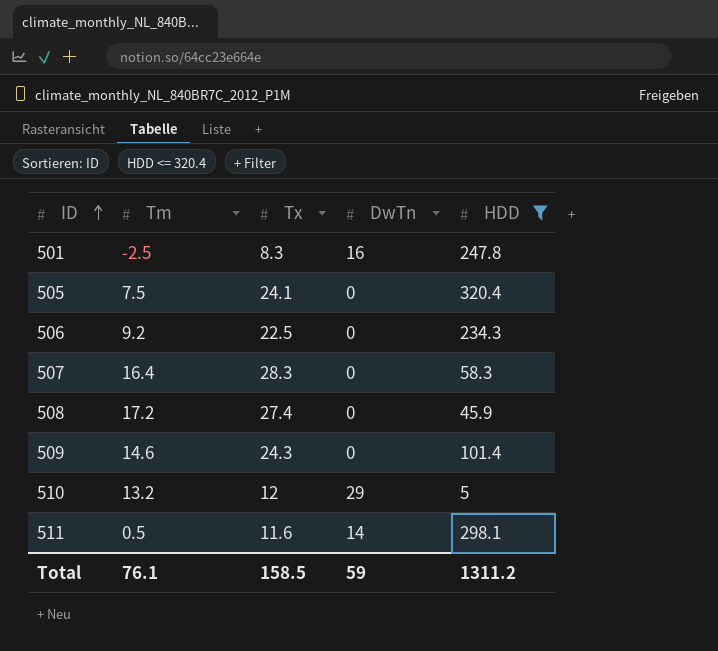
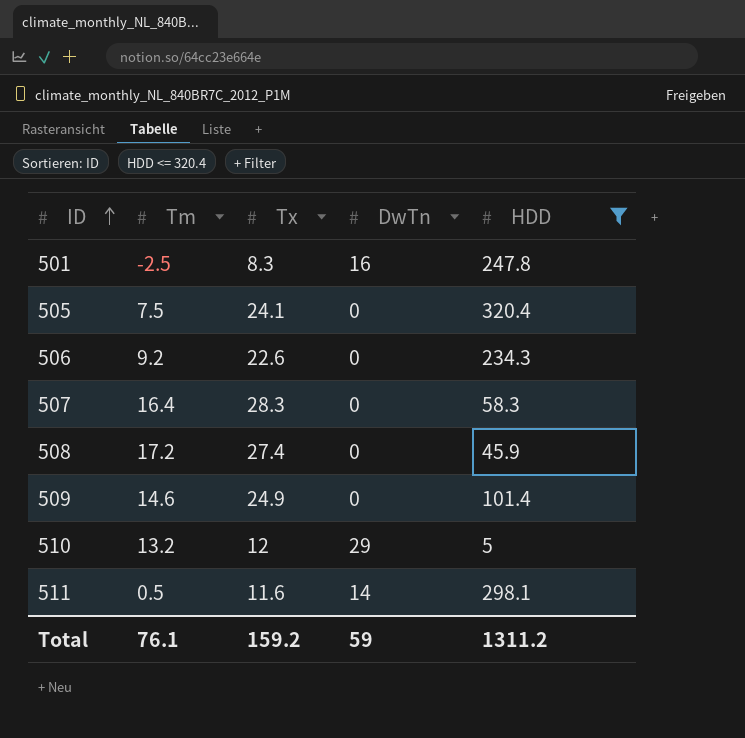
506 | Tx: 22.5 -> 22.6
509 | Tx: 24.3 -> 24.9
Total | Tx: 158.5 -> 159.2

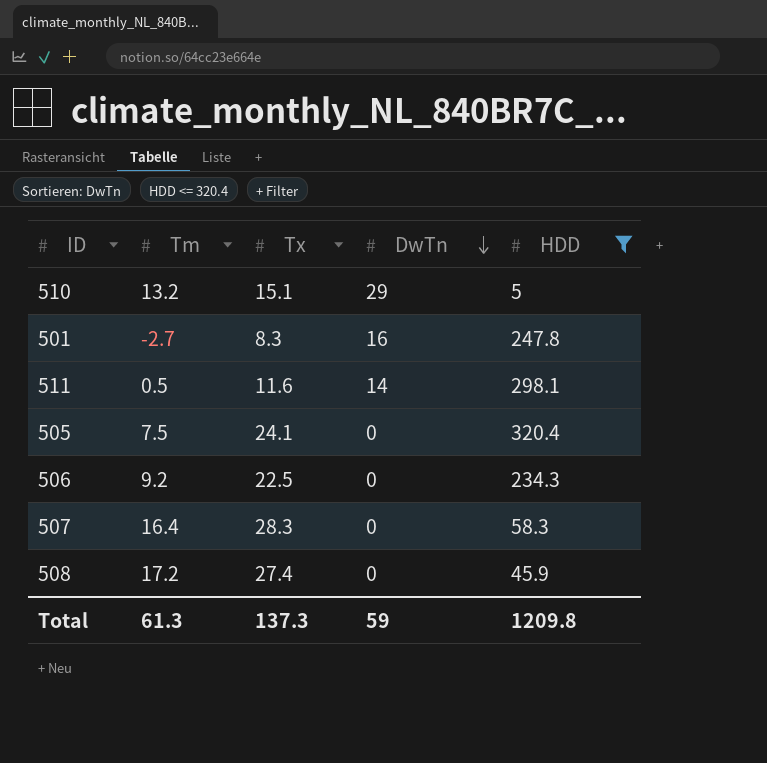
row order: ID ascending -> DwTn descending
row 509: 14.6 | 24.9 | 0 | 101.4 -> none
510 | Tx: 12 -> 15.1
501 | Tm: -2.5 -> -2.7
506 | Tx: 22.6 -> 22.5
Total | Tm: 76.1 -> 61.3
Total | Tx: 159.2 -> 137.3
Total | HDD: 1311.2 -> 1209.8

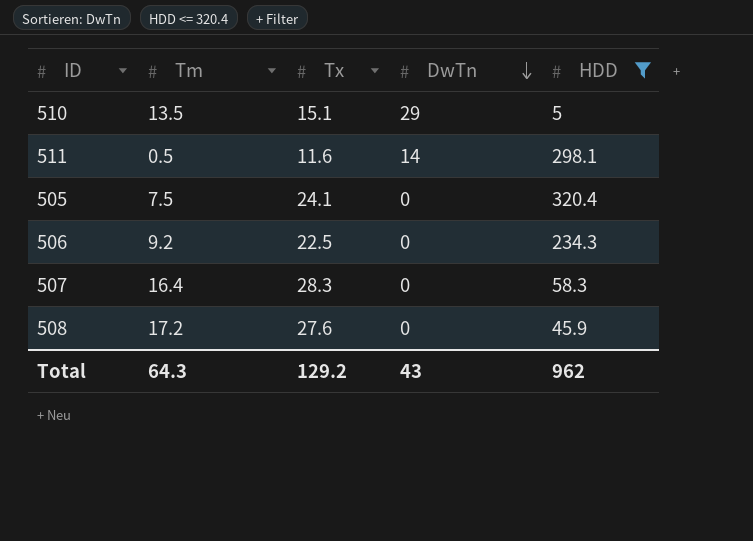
row 501: -2.7 | 8.3 | 16 | 247.8 -> none
510 | Tm: 13.2 -> 13.5
508 | Tx: 27.4 -> 27.6
Total | Tm: 61.3 -> 64.3
Total | Tx: 137.3 -> 129.2
Total | DwTn: 59 -> 43
Total | HDD: 1209.8 -> 962

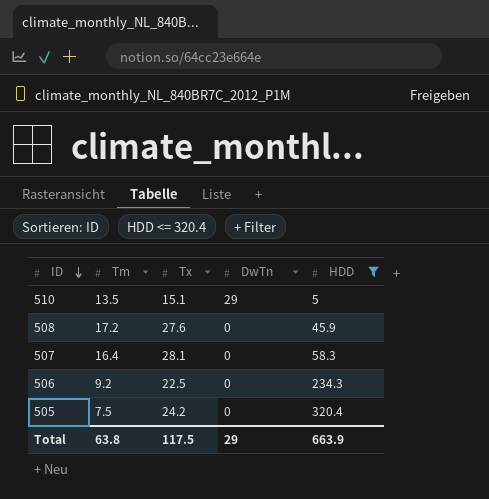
row order: DwTn descending -> ID descending
row 511: 0.5 | 11.6 | 14 | 298.1 -> none
507 | Tx: 28.3 -> 28.1
505 | Tx: 24.1 -> 24.2
Total | Tm: 64.3 -> 63.8
Total | Tx: 129.2 -> 117.5
Total | DwTn: 43 -> 29
Total | HDD: 962 -> 663.9

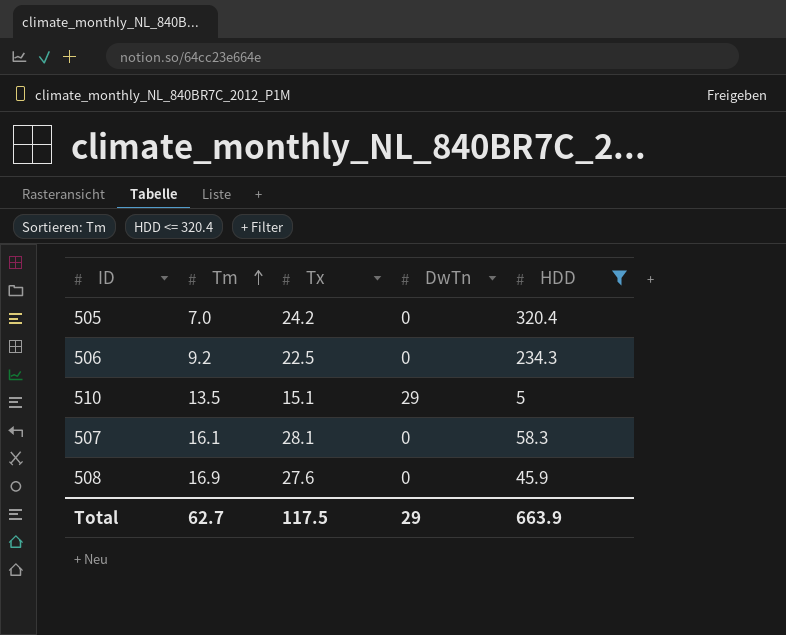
row order: ID descending -> Tm ascending
505 | Tm: 7.5 -> 7.0
507 | Tm: 16.4 -> 16.1
508 | Tm: 17.2 -> 16.9
Total | Tm: 63.8 -> 62.7

